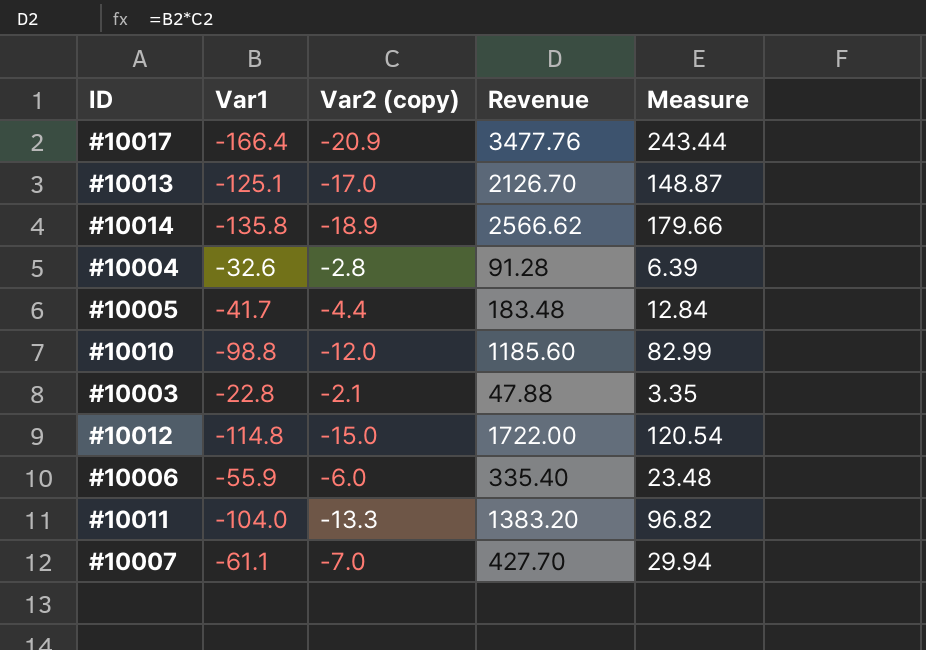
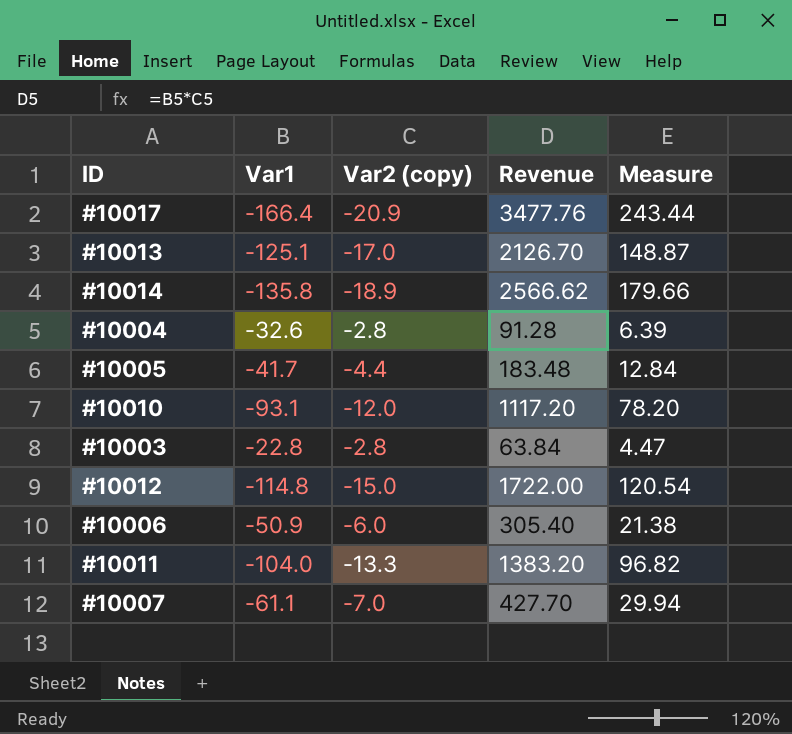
#10010 | Var1: -98.8 -> -93.1
#10010 | Revenue: 1185.60 -> 1117.20
#10010 | Measure: 82.99 -> 78.20
#10003 | Var2 (copy): -2.1 -> -2.8
#10003 | Revenue: 47.88 -> 63.84
#10003 | Measure: 3.35 -> 4.47
#10006 | Var1: -55.9 -> -50.9
#10006 | Revenue: 335.40 -> 305.40
#10006 | Measure: 23.48 -> 21.38

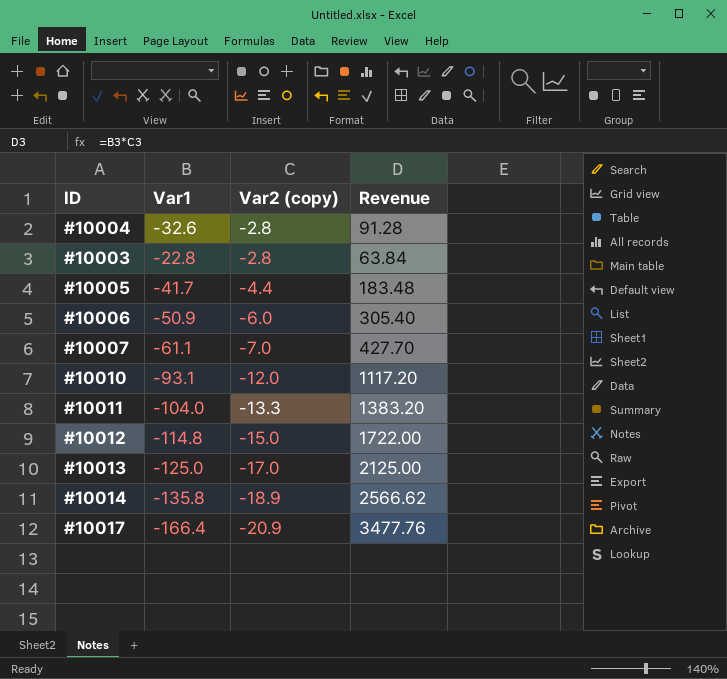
row order: none -> Var2 (copy) descending
column Measure | formula: [Revenue] * 0.07 -> none
#10013 | Var1: -125.1 -> -125.0
#10013 | Revenue: 2126.70 -> 2125.00

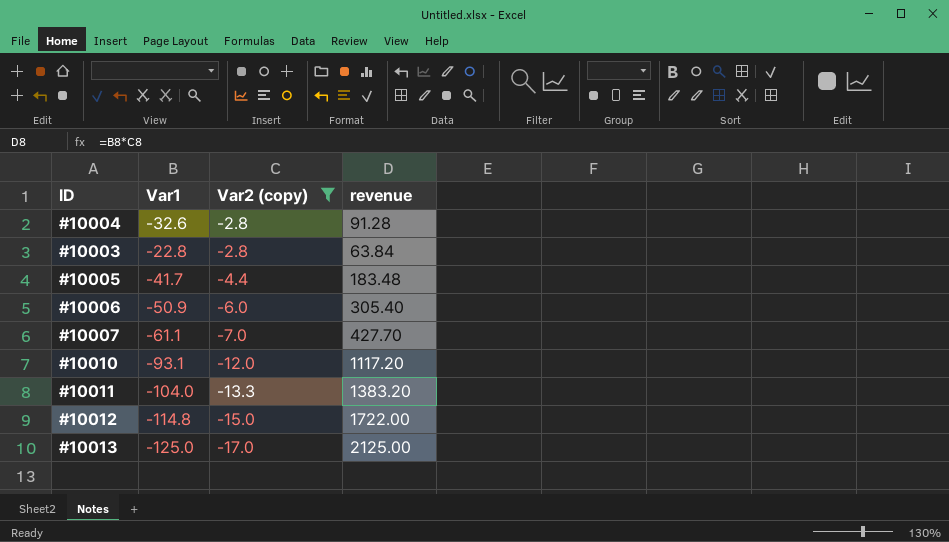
filter: none -> Var2 (copy) >= -17.0
column name: Revenue -> revenue

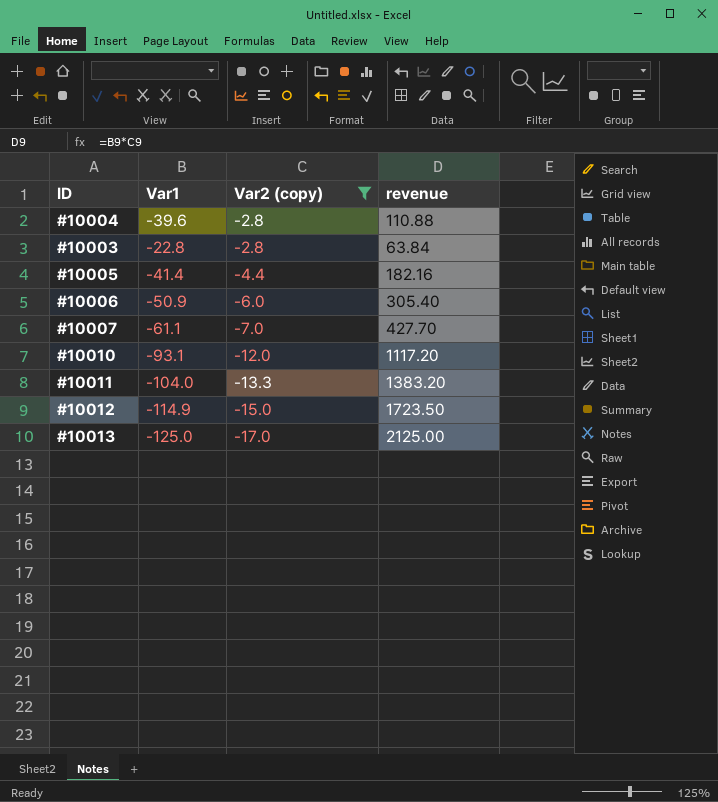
#10004 | Var1: -32.6 -> -39.6
#10004 | revenue: 91.28 -> 110.88
#10005 | Var1: -41.7 -> -41.4
#10005 | revenue: 183.48 -> 182.16
#10012 | Var1: -114.8 -> -114.9
#10012 | revenue: 1722.00 -> 1723.50

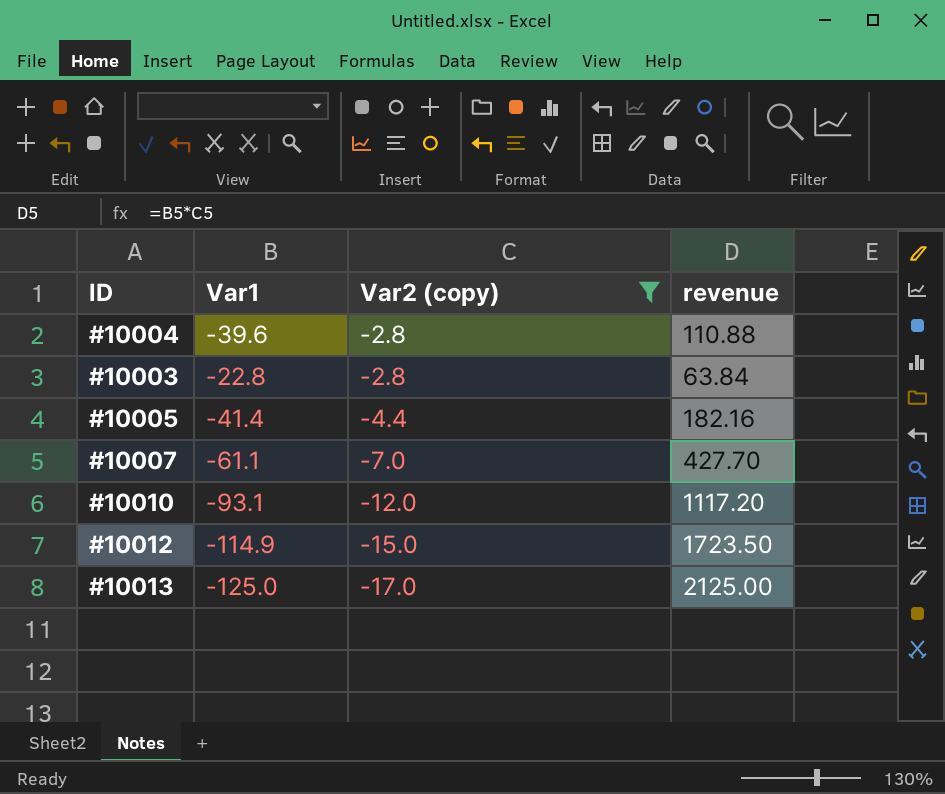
row #10006: -50.9 | -6.0 | 305.40 -> none
row #10011: -104.0 | -13.3 | 1383.20 -> none

